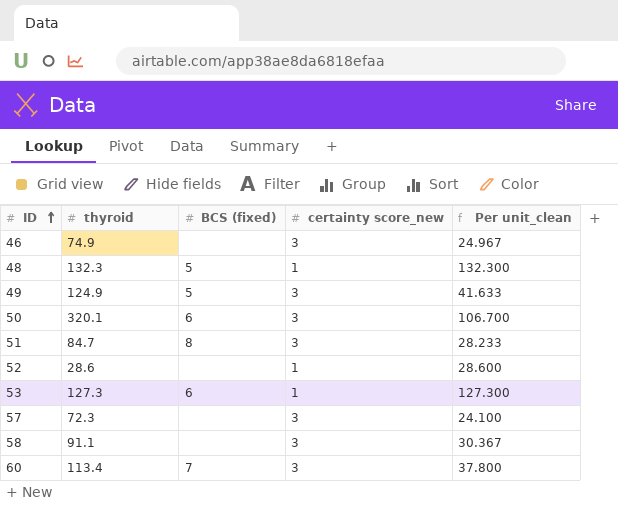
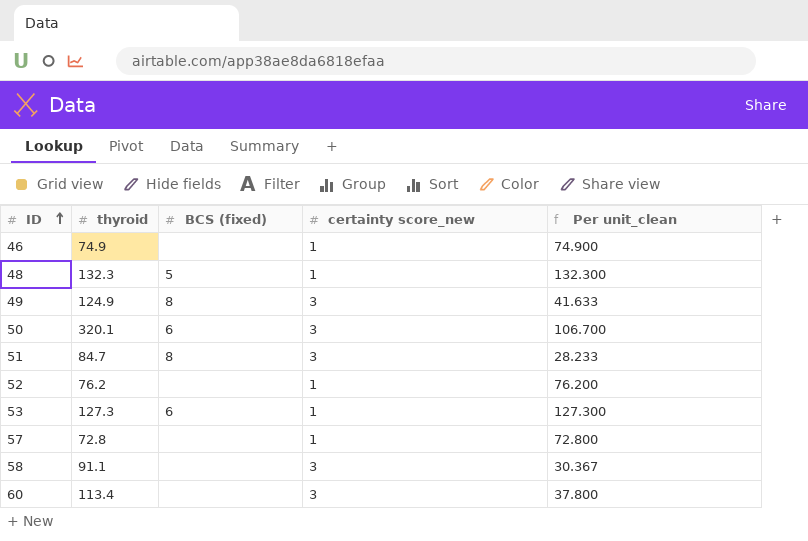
46 | certainty score_new: 3 -> 1
46 | Per unit_clean: 24.967 -> 74.900
49 | BCS (fixed): 5 -> 8
52 | thyroid: 28.6 -> 76.2
52 | Per unit_clean: 28.600 -> 76.200
57 | thyroid: 72.3 -> 72.8
57 | certainty score_new: 3 -> 1
57 | Per unit_clean: 24.100 -> 72.800
60 | BCS (fixed): 7 -> none

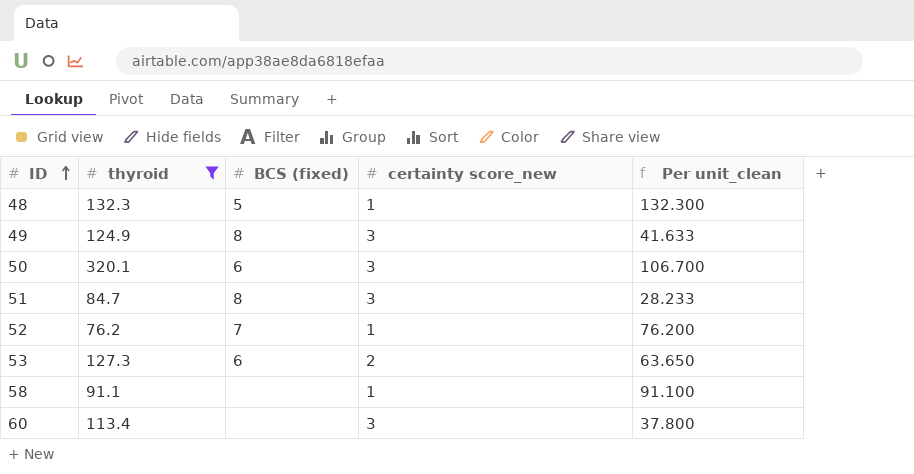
filter: none -> thyroid >= 76.2
52 | BCS (fixed): none -> 7
53 | certainty score_new: 1 -> 2
53 | Per unit_clean: 127.300 -> 63.650
58 | certainty score_new: 3 -> 1
58 | Per unit_clean: 30.367 -> 91.100

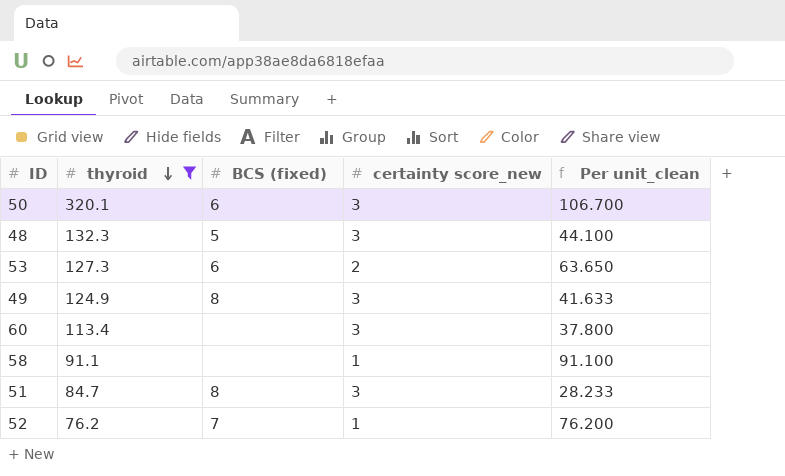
row order: ID ascending -> thyroid descending
48 | certainty score_new: 1 -> 3
48 | Per unit_clean: 132.300 -> 44.100

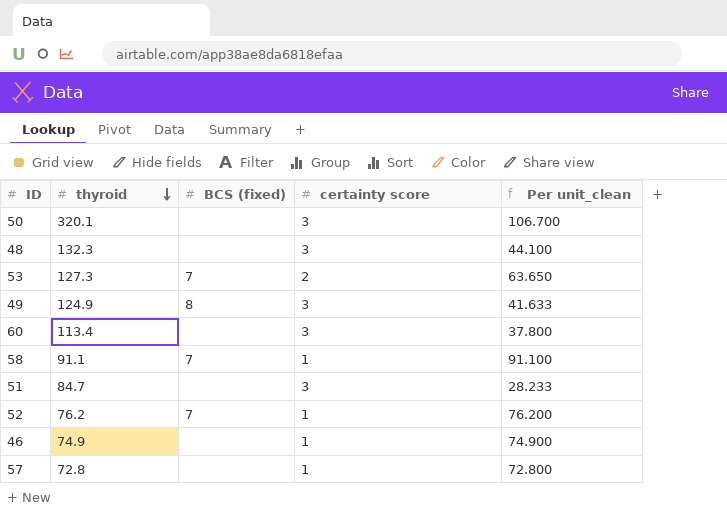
filter: thyroid >= 76.2 -> none
column name: certainty score_new -> certainty score
50 | BCS (fixed): 6 -> none
48 | BCS (fixed): 5 -> none
53 | BCS (fixed): 6 -> 7
58 | BCS (fixed): none -> 7
51 | BCS (fixed): 8 -> none

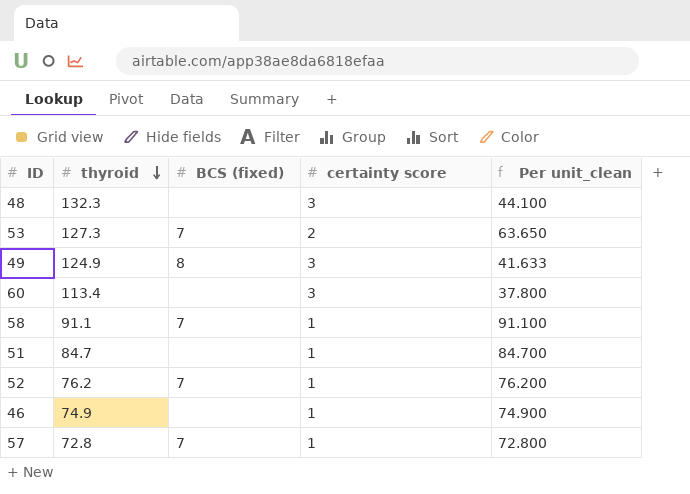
row 50: 320.1 | none | 3 | 106.700 -> none
51 | certainty score: 3 -> 1
51 | Per unit_clean: 28.233 -> 84.700
57 | BCS (fixed): none -> 7

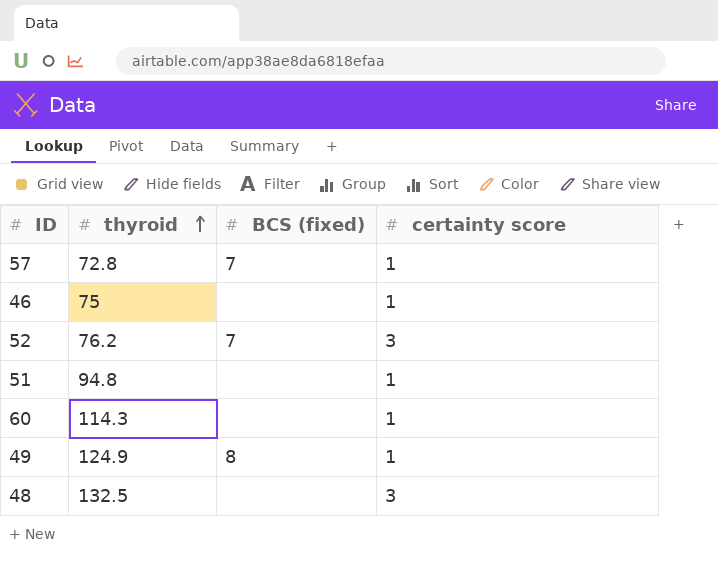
row order: thyroid descending -> thyroid ascending
column Per unit_clean | formula: [thyroid] / [certainty score] -> none
row 53: 127.3 | 7 | 2 | 63.650 -> none
row 58: 91.1 | 7 | 1 | 91.100 -> none
46 | thyroid: 74.9 -> 75
52 | certainty score: 1 -> 3
51 | thyroid: 84.7 -> 94.8
60 | thyroid: 113.4 -> 114.3
60 | certainty score: 3 -> 1
49 | certainty score: 3 -> 1
48 | thyroid: 132.3 -> 132.5

